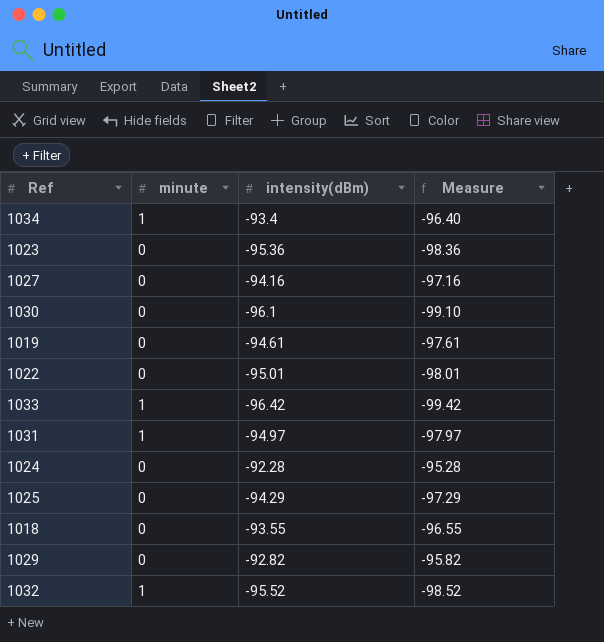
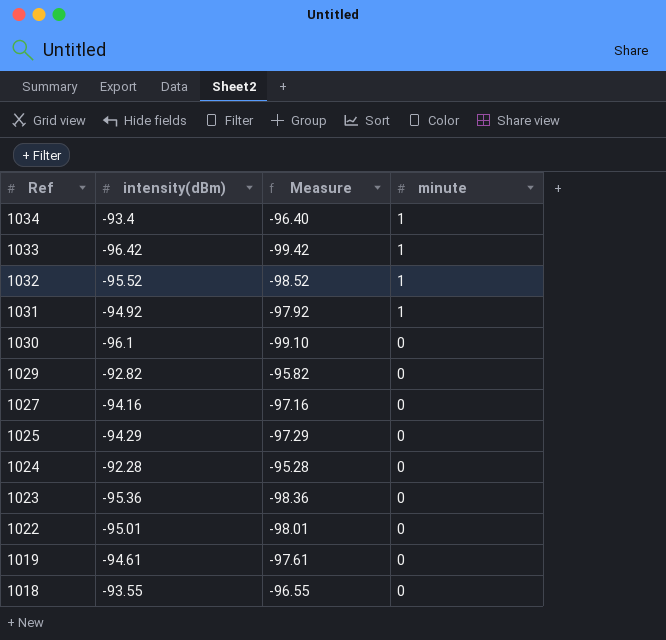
row order: none -> Ref descending
column minute | position: 2 -> 4
1031 | intensity(dBm): -94.97 -> -94.92
1031 | Measure: -97.97 -> -97.92

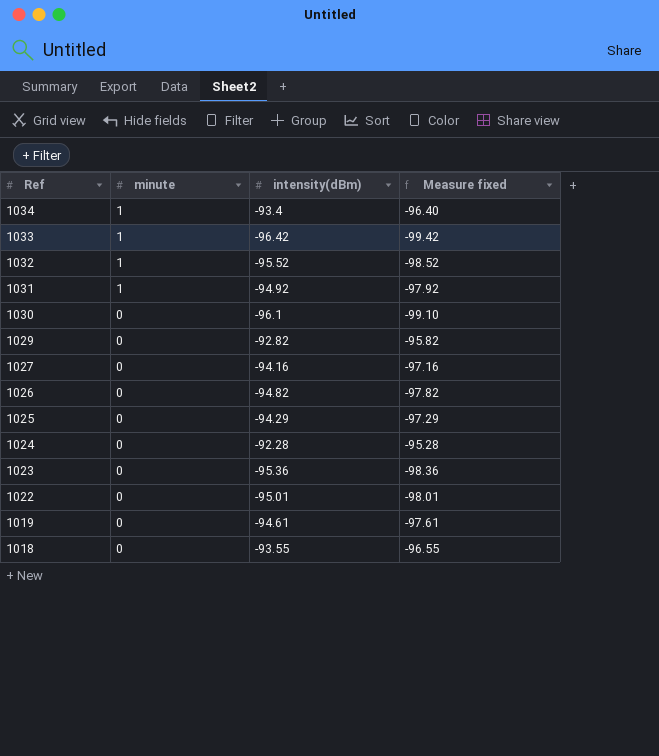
column minute | position: 4 -> 2
column name: Measure -> Measure fixed
row 1026: none -> 0 | -94.82 | -97.82

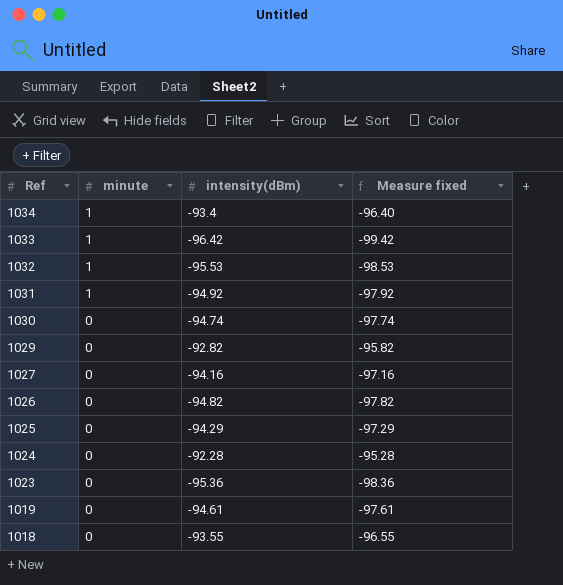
row 1022: 0 | -95.01 | -98.01 -> none
1032 | intensity(dBm): -95.52 -> -95.53
1032 | Measure fixed: -98.52 -> -98.53
1030 | intensity(dBm): -96.1 -> -94.74
1030 | Measure fixed: -99.10 -> -97.74

